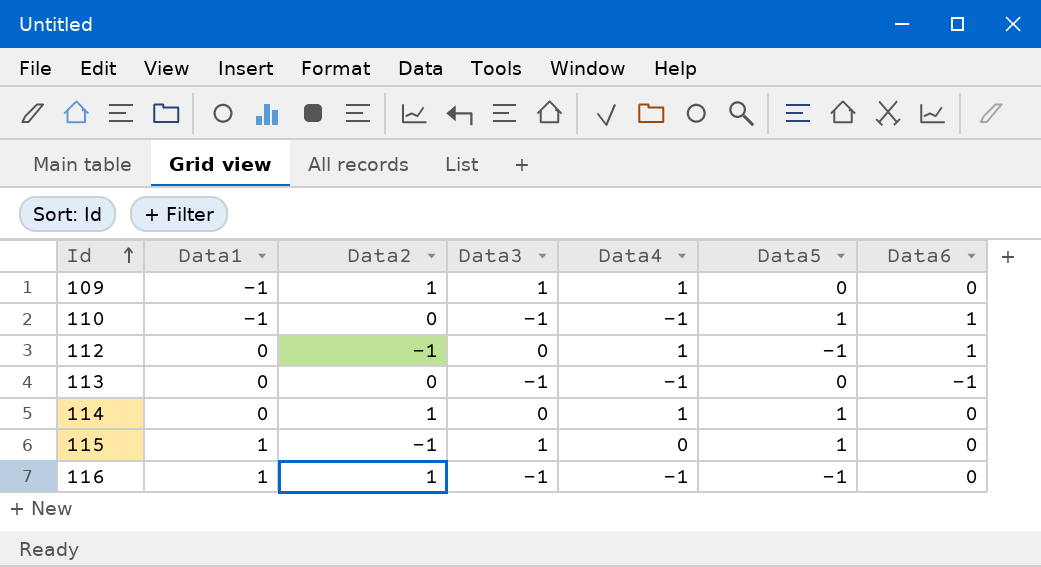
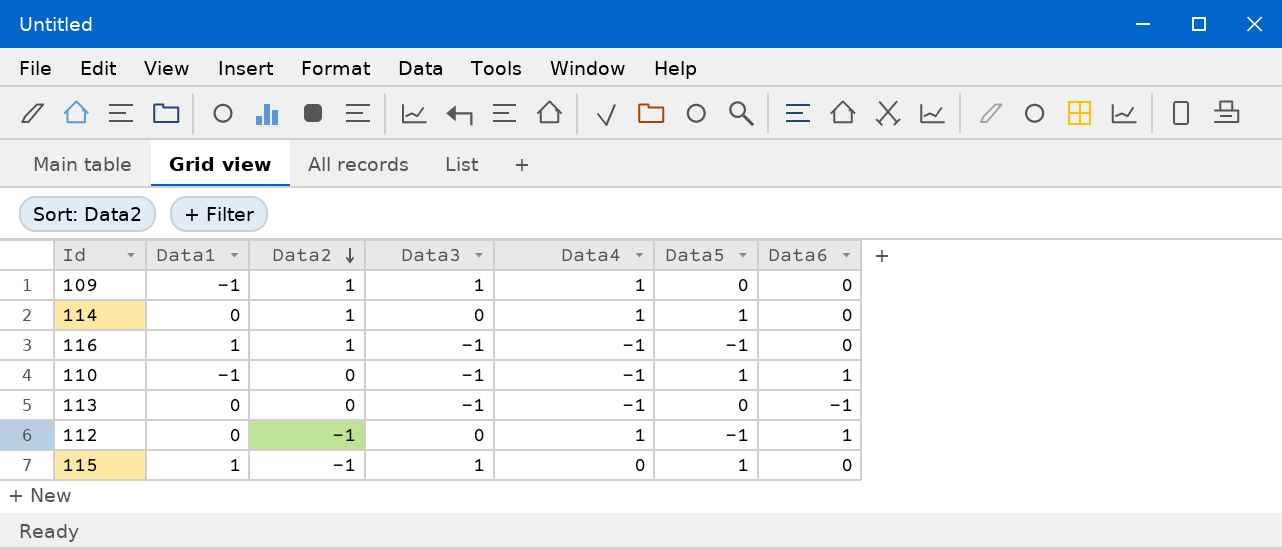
row order: Id ascending -> Data2 descending

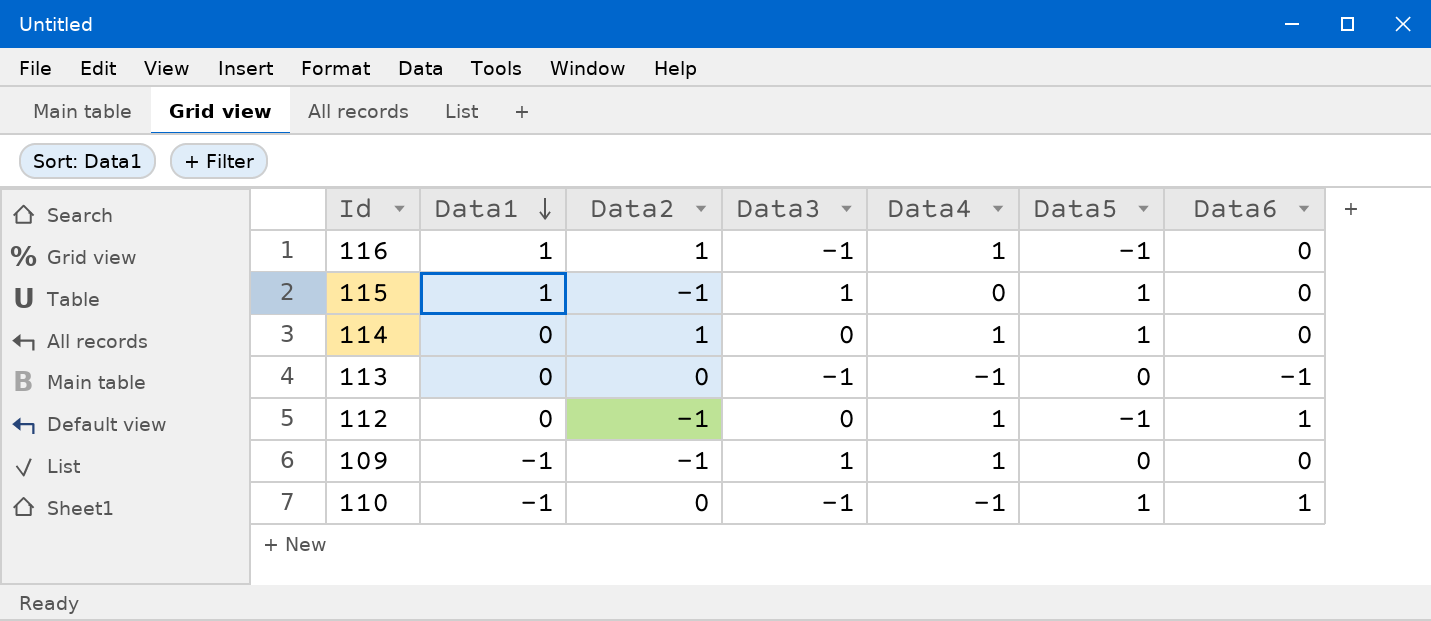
row order: Data2 descending -> Data1 descending
116 | Data4: -1 -> 1
109 | Data2: 1 -> -1

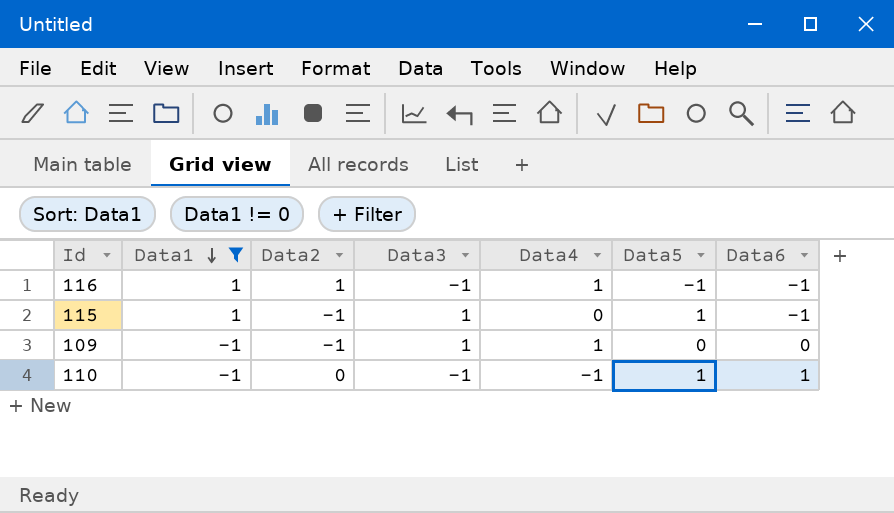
filter: none -> Data1 != 0
116 | Data6: 0 -> -1
115 | Data6: 0 -> -1

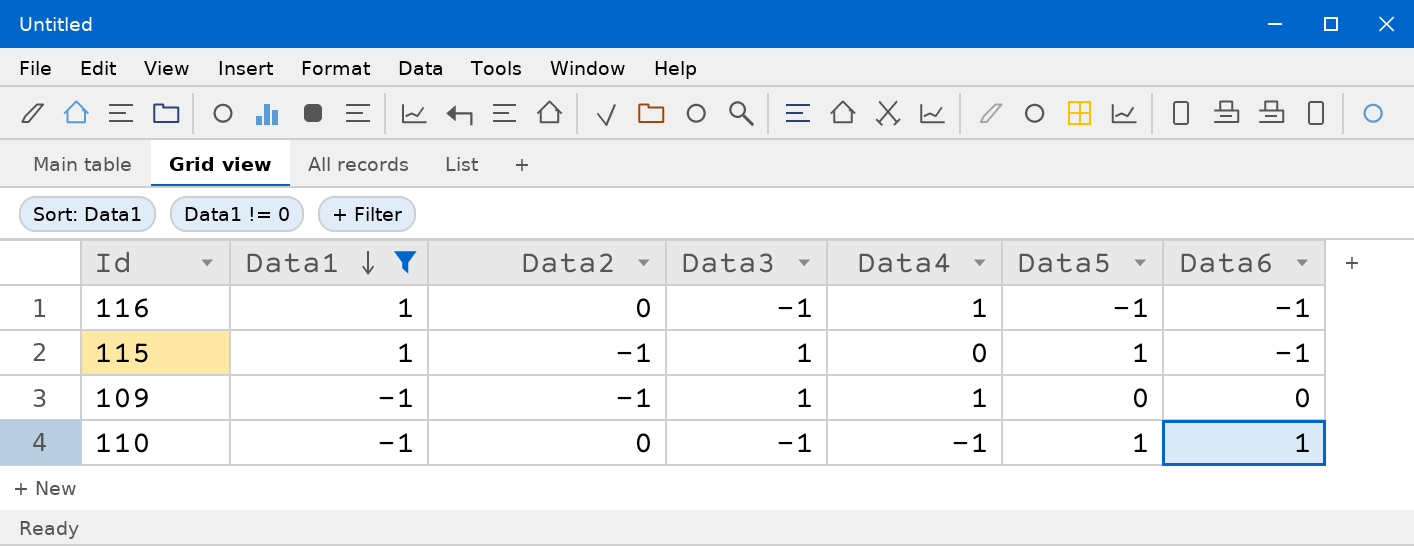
116 | Data2: 1 -> 0

